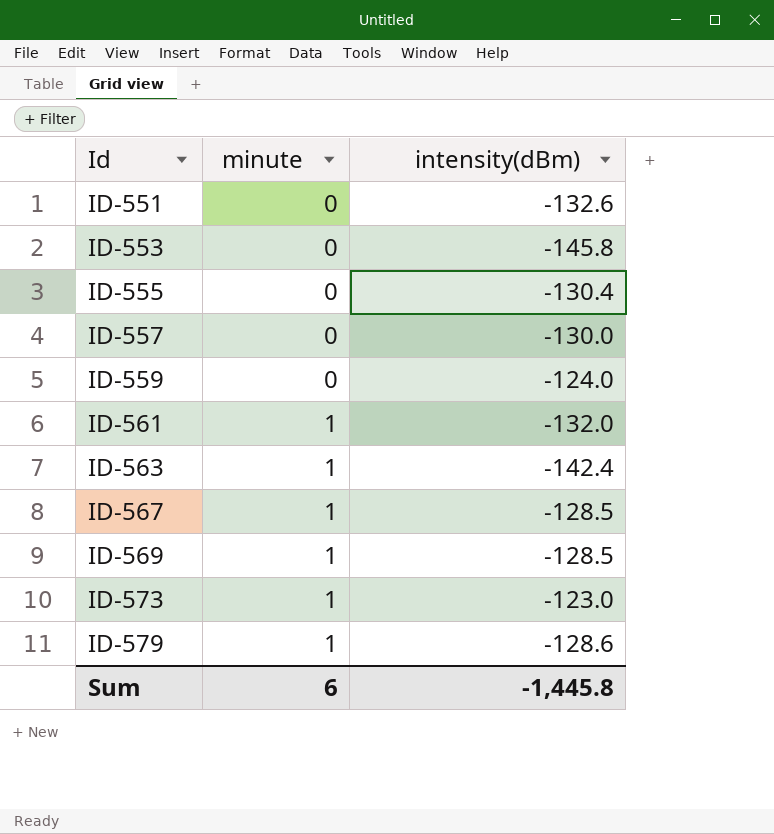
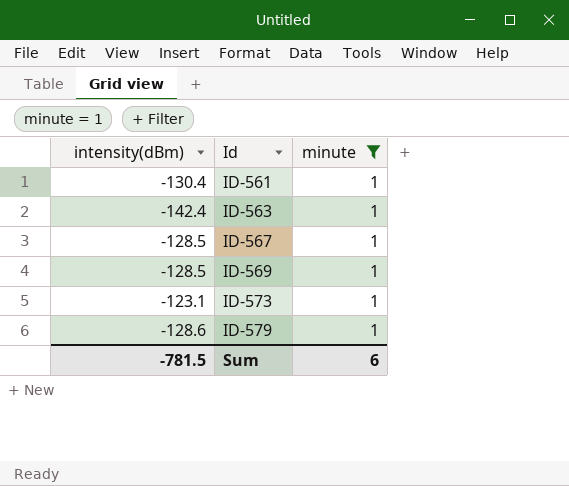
filter: none -> minute = 1
column intensity(dBm) | position: 3 -> 1
ID-561 | intensity(dBm): -132.0 -> -130.4
ID-573 | intensity(dBm): -123.0 -> -123.1
Sum | intensity(dBm): -1,445.8 -> -781.5

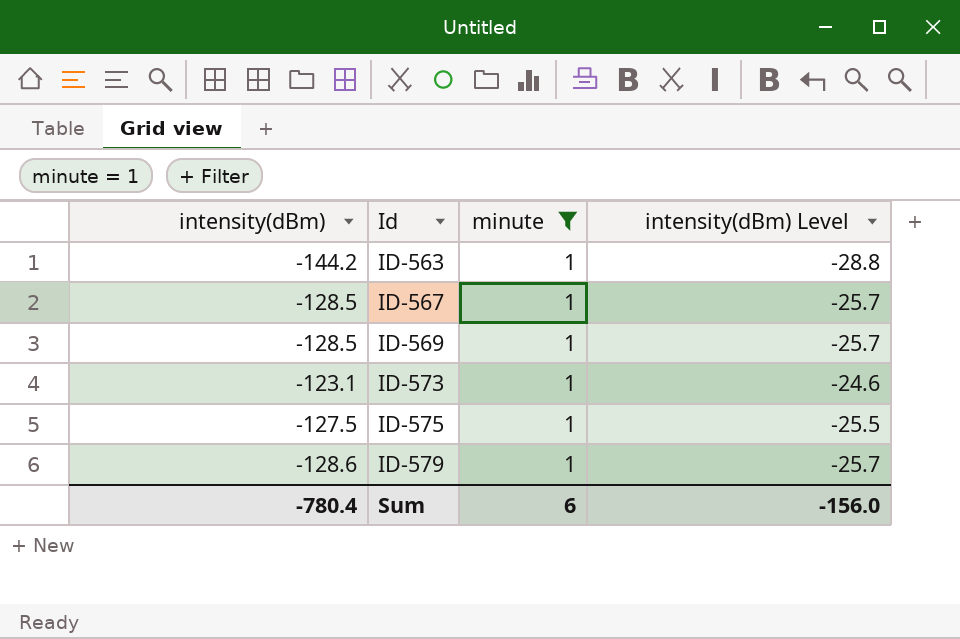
column intensity(dBm) Level | formula: none -> [intensity(dBm)] * 0.2
row ID-561: -130.4 | 1 -> none
ID-563 | intensity(dBm): -142.4 -> -144.2
row ID-575: none -> -127.5 | 1 | -25.5
Sum | intensity(dBm): -781.5 -> -780.4

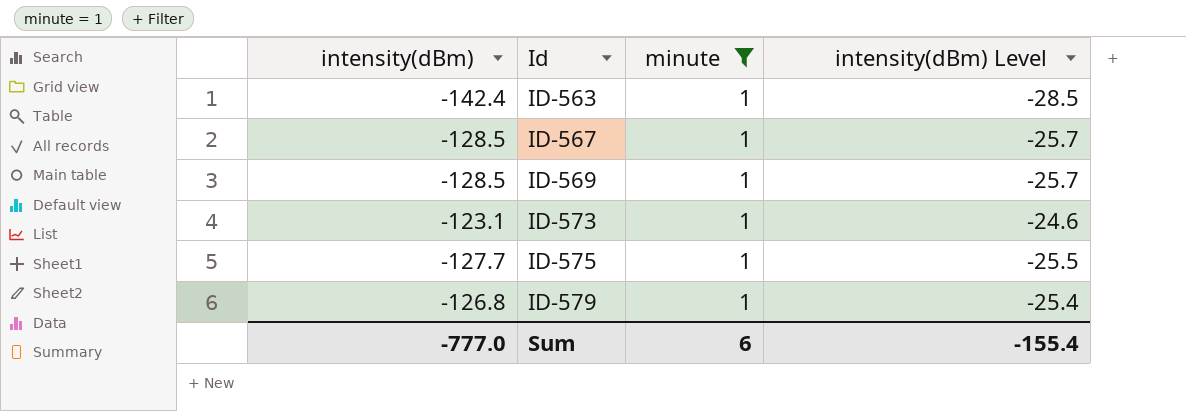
ID-563 | intensity(dBm): -144.2 -> -142.4
ID-563 | intensity(dBm) Level: -28.8 -> -28.5
ID-575 | intensity(dBm): -127.5 -> -127.7
ID-579 | intensity(dBm): -128.6 -> -126.8
ID-579 | intensity(dBm) Level: -25.7 -> -25.4
Sum | intensity(dBm): -780.4 -> -777.0
Sum | intensity(dBm) Level: -156.0 -> -155.4

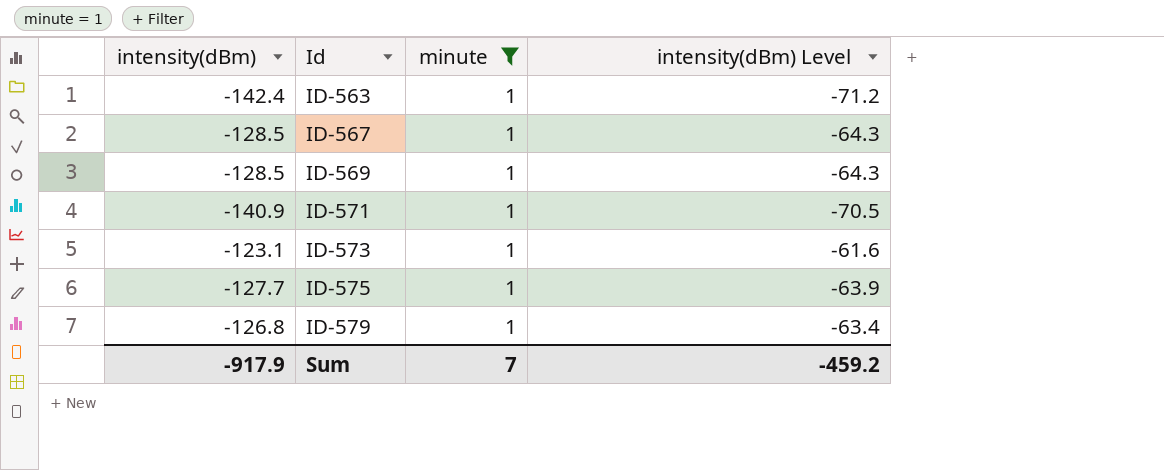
column intensity(dBm) Level | formula: [intensity(dBm)] * 0.2 -> [intensity(dBm)] * 0.5
row ID-571: none -> -140.9 | 1 | -70.5
Sum | intensity(dBm): -777.0 -> -917.9
Sum | minute: 6 -> 7
Sum | intensity(dBm) Level: -155.4 -> -459.2

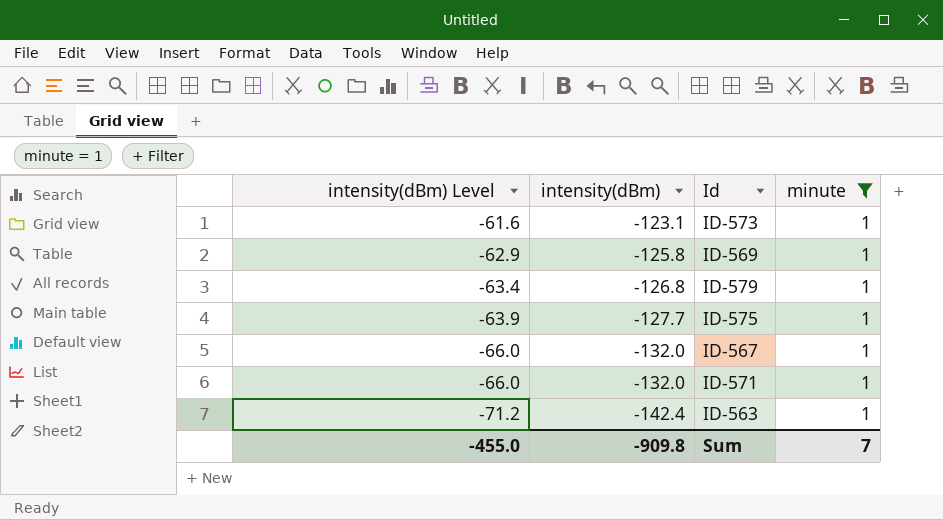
row order: Id ascending -> intensity(dBm) Level descending
column intensity(dBm) Level | position: 4 -> 1
ID-569 | intensity(dBm) Level: -64.3 -> -62.9
ID-569 | intensity(dBm): -128.5 -> -125.8
ID-567 | intensity(dBm) Level: -64.3 -> -66.0
ID-567 | intensity(dBm): -128.5 -> -132.0
ID-571 | intensity(dBm) Level: -70.5 -> -66.0
ID-571 | intensity(dBm): -140.9 -> -132.0
Sum | intensity(dBm) Level: -459.2 -> -455.0
Sum | intensity(dBm): -917.9 -> -909.8

